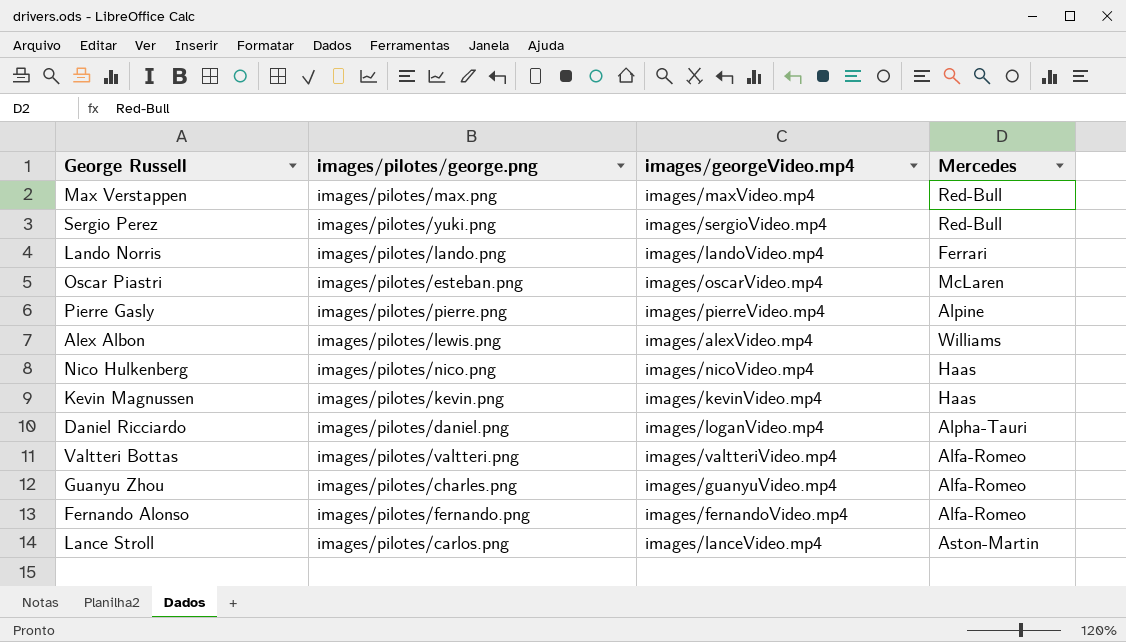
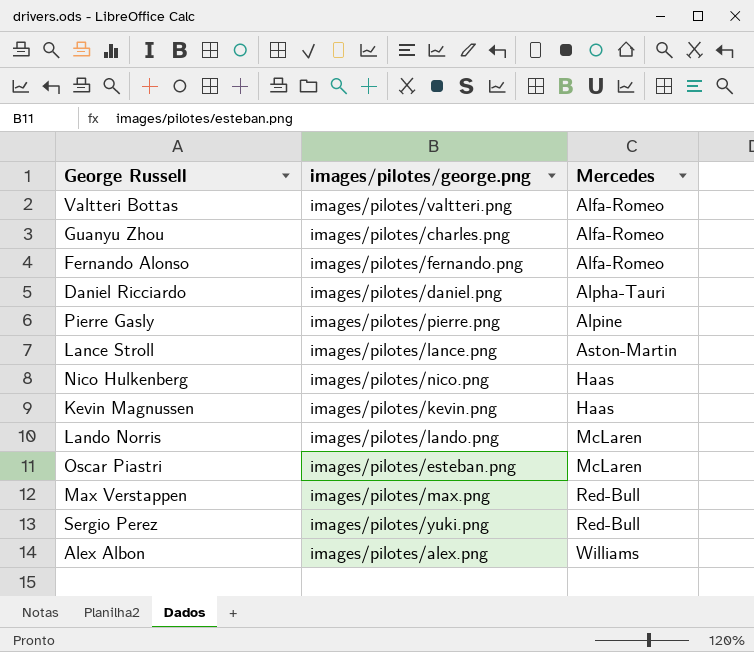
row order: none -> Mercedes ascending
column images/georgeVideo.mp4 | position: 3 -> none
Lance Stroll | images/pilotes/george.png: images/pilotes/carlos.png -> images/pilotes/lance.png
Lando Norris | Mercedes: Ferrari -> McLaren
Alex Albon | images/pilotes/george.png: images/pilotes/lewis.png -> images/pilotes/alex.png

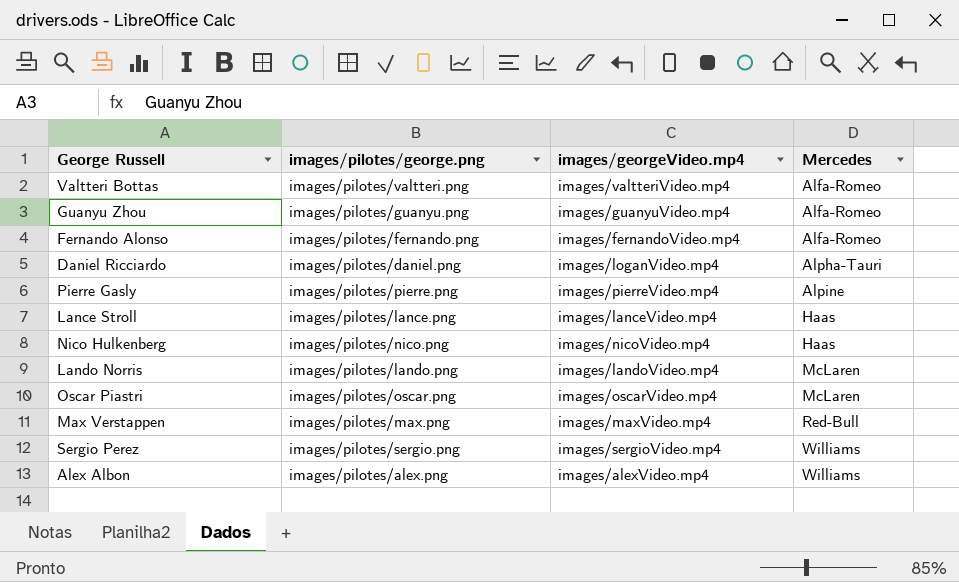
column images/georgeVideo.mp4 | position: none -> 3
row Kevin Magnussen: images/pilotes/kevin.png | Haas -> none
Guanyu Zhou | images/pilotes/george.png: images/pilotes/charles.png -> images/pilotes/guanyu.png
Lance Stroll | Mercedes: Aston-Martin -> Haas
Oscar Piastri | images/pilotes/george.png: images/pilotes/esteban.png -> images/pilotes/oscar.png
Sergio Perez | images/pilotes/george.png: images/pilotes/yuki.png -> images/pilotes/sergio.png
Sergio Perez | Mercedes: Red-Bull -> Williams

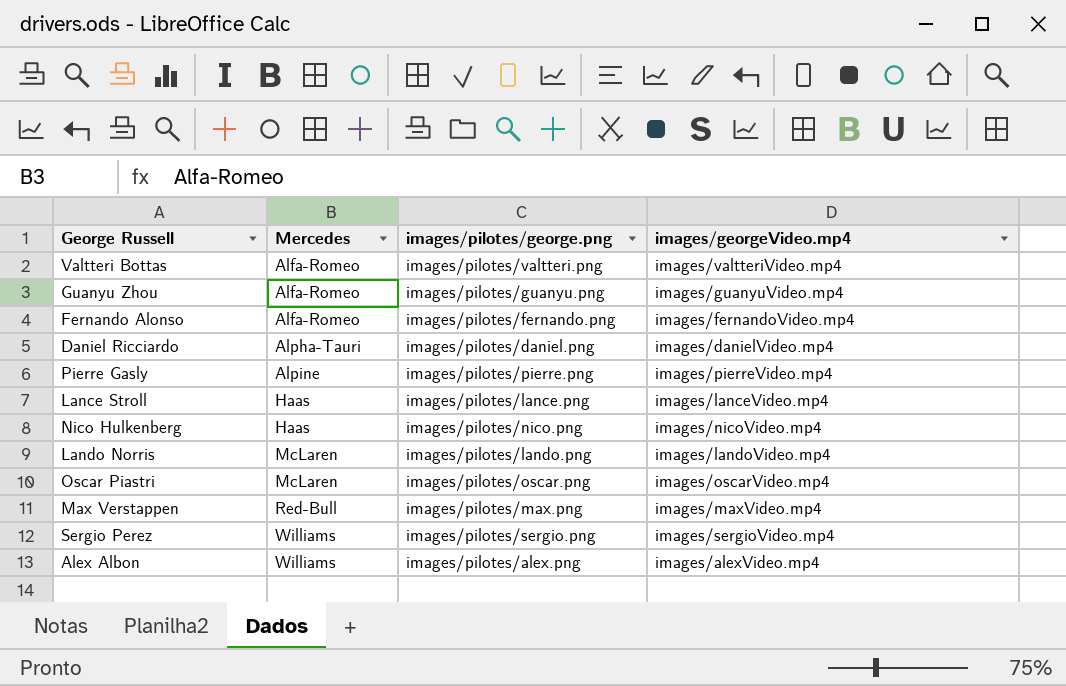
column Mercedes | position: 4 -> 2
Daniel Ricciardo | images/georgeVideo.mp4: images/loganVideo.mp4 -> images/danielVideo.mp4

